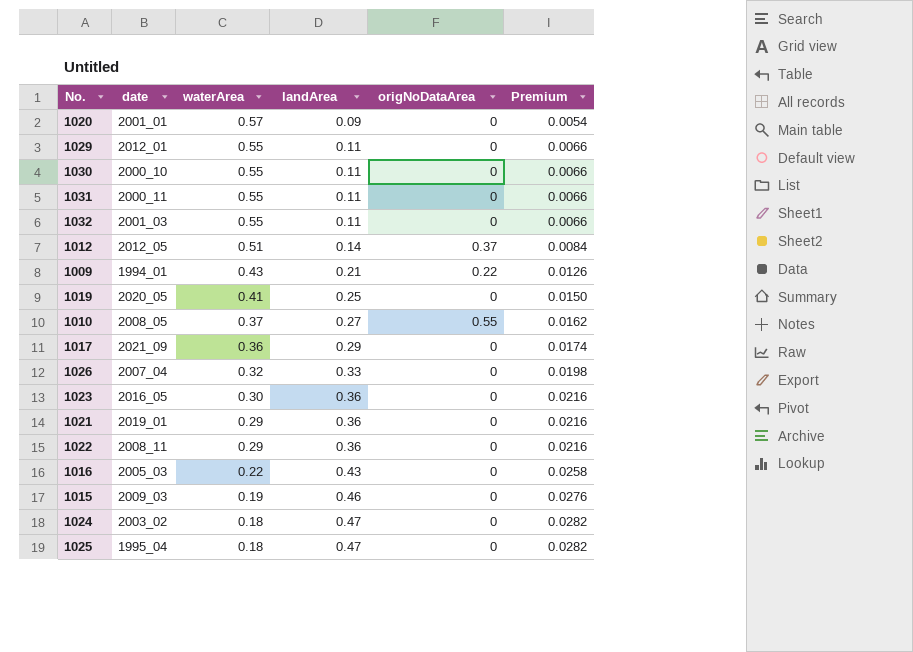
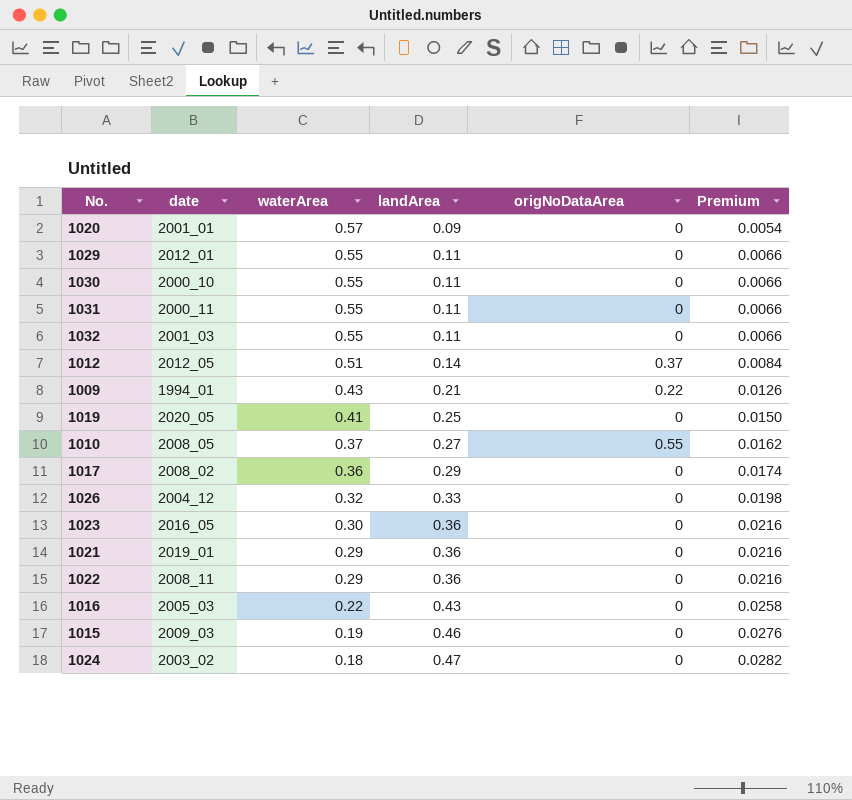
row 1025: 1995_04 | 0.18 | 0.47 | 0 | 0.0282 -> none
1017 | date: 2021_09 -> 2008_02
1026 | date: 2007_04 -> 2004_12

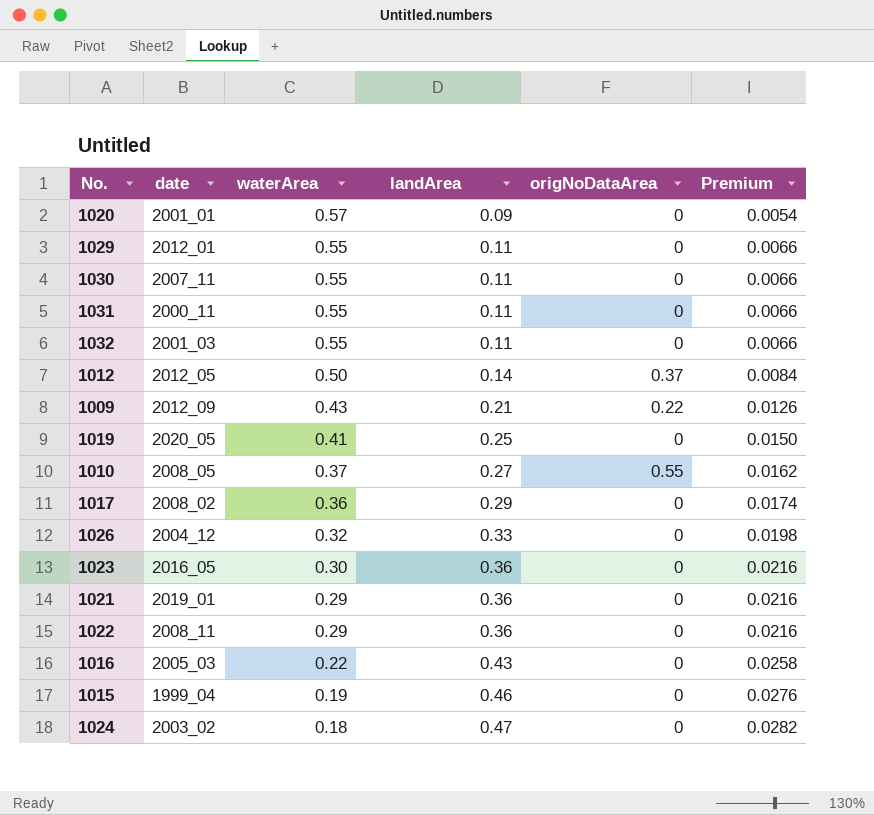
1030 | date: 2000_10 -> 2007_11
1012 | waterArea: 0.51 -> 0.50
1009 | date: 1994_01 -> 2012_09
1015 | date: 2009_03 -> 1999_04

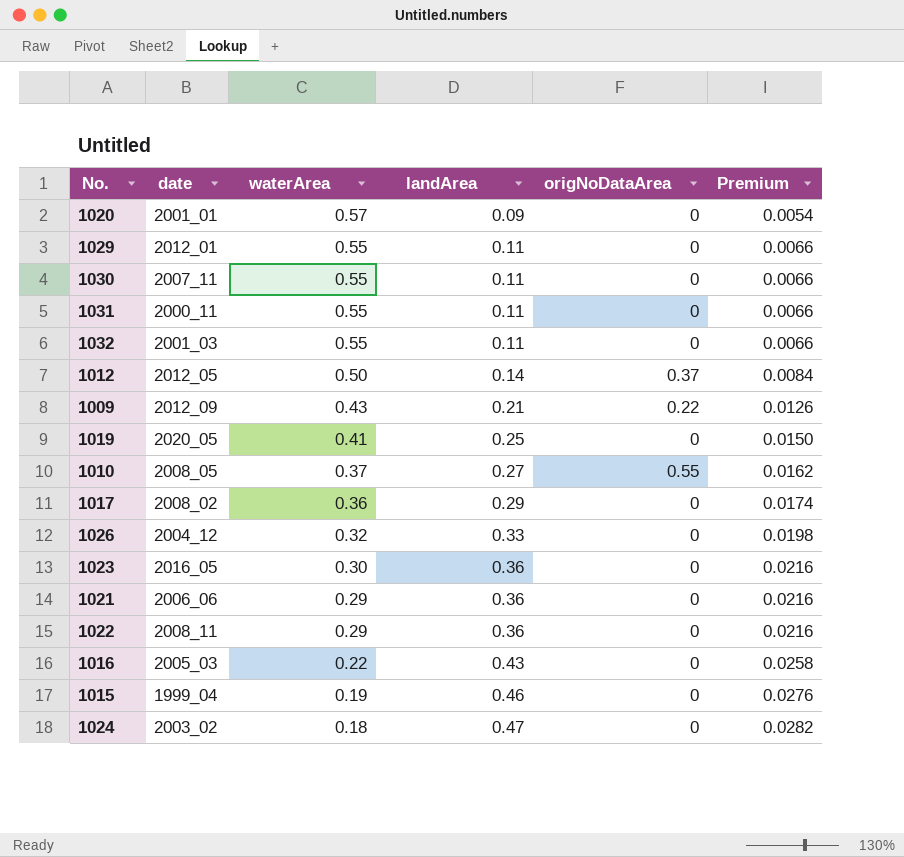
1021 | date: 2019_01 -> 2006_06

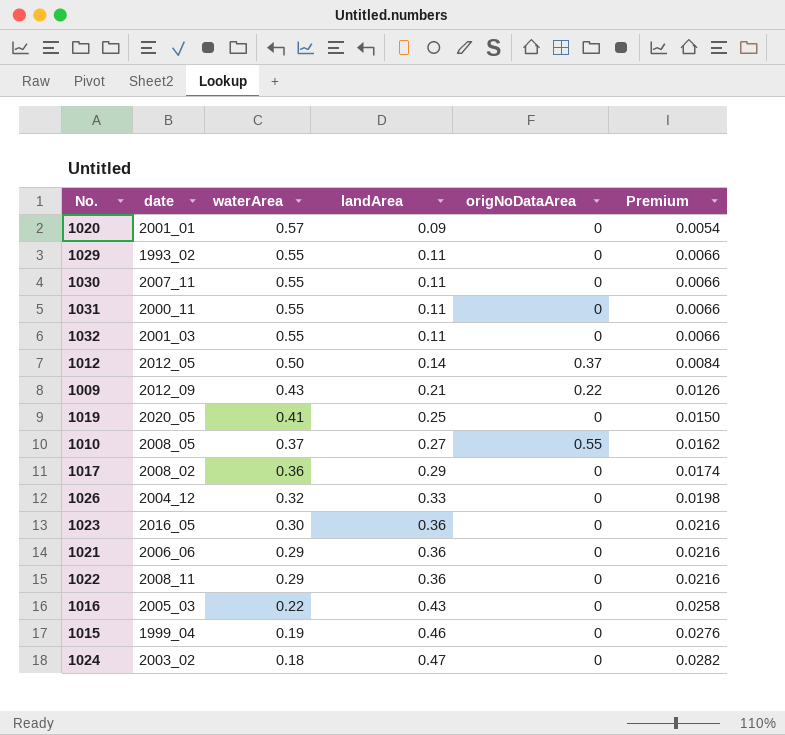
1029 | date: 2012_01 -> 1993_02

